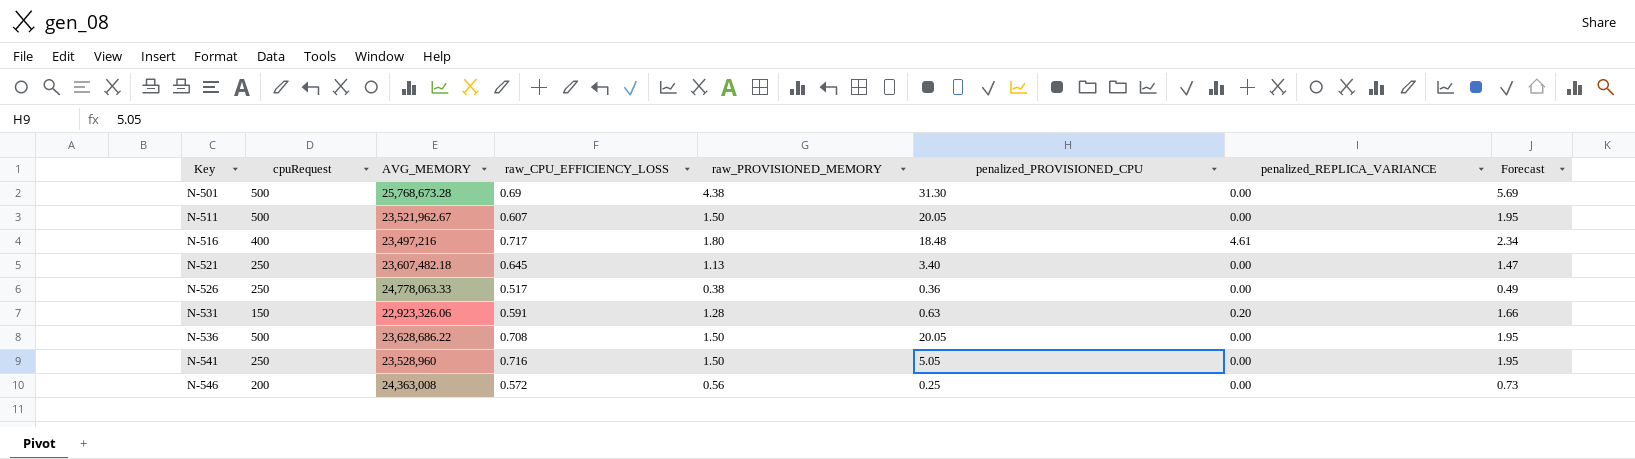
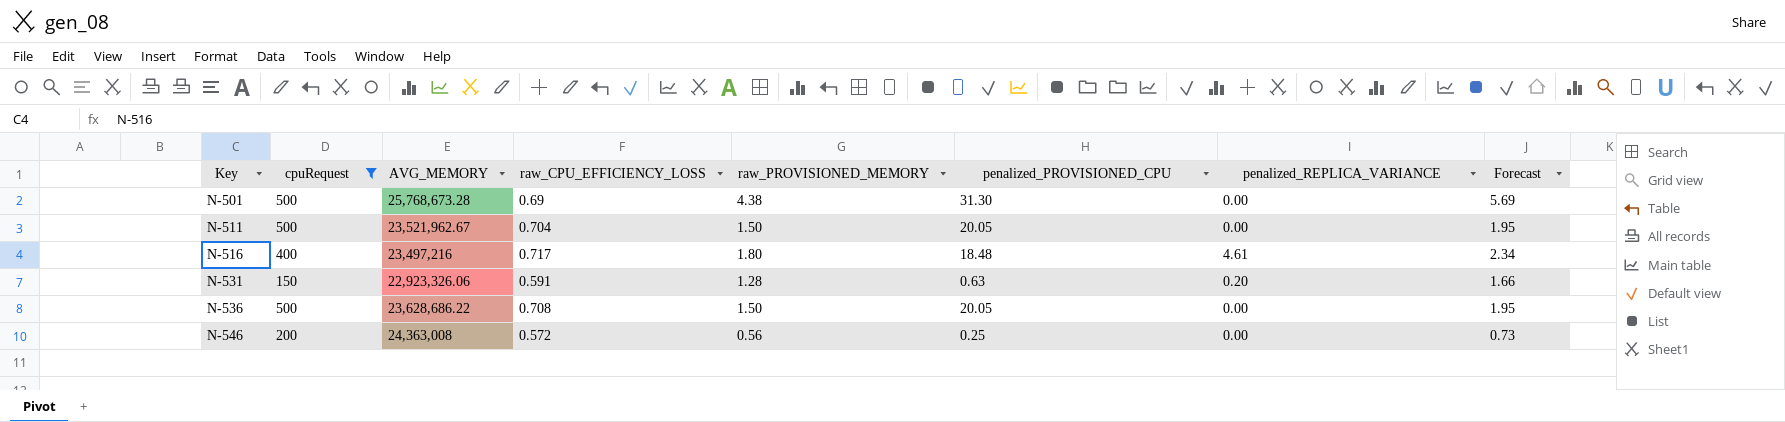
filter: none -> cpuRequest != 250
N-511 | raw_CPU_EFFICIENCY_LOSS: 0.607 -> 0.704

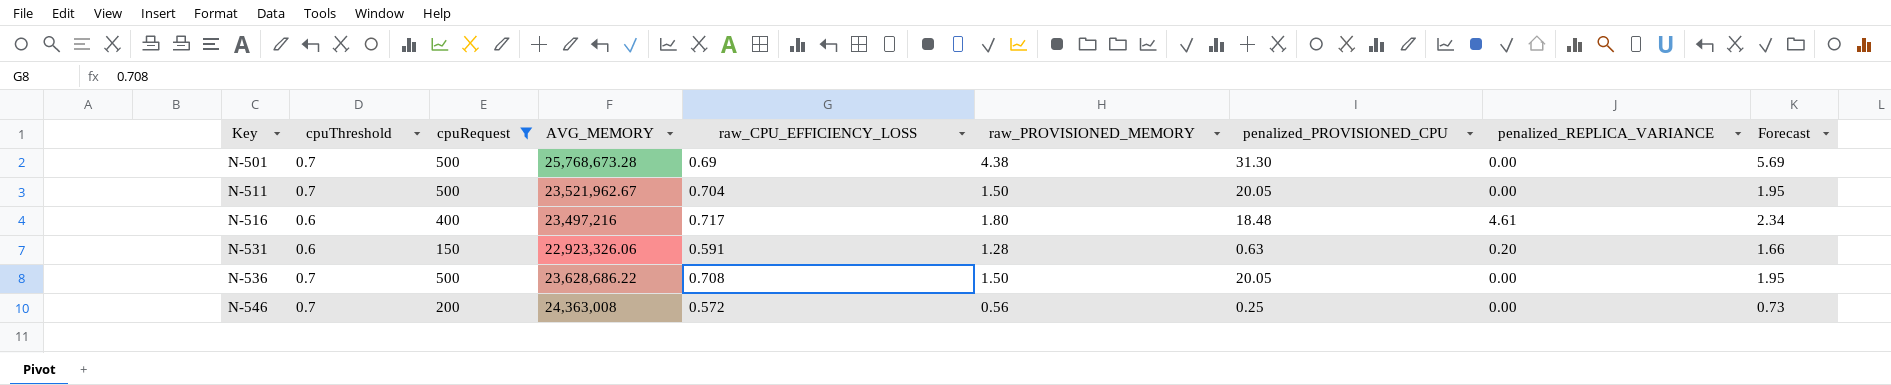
column cpuThreshold | position: none -> 2

